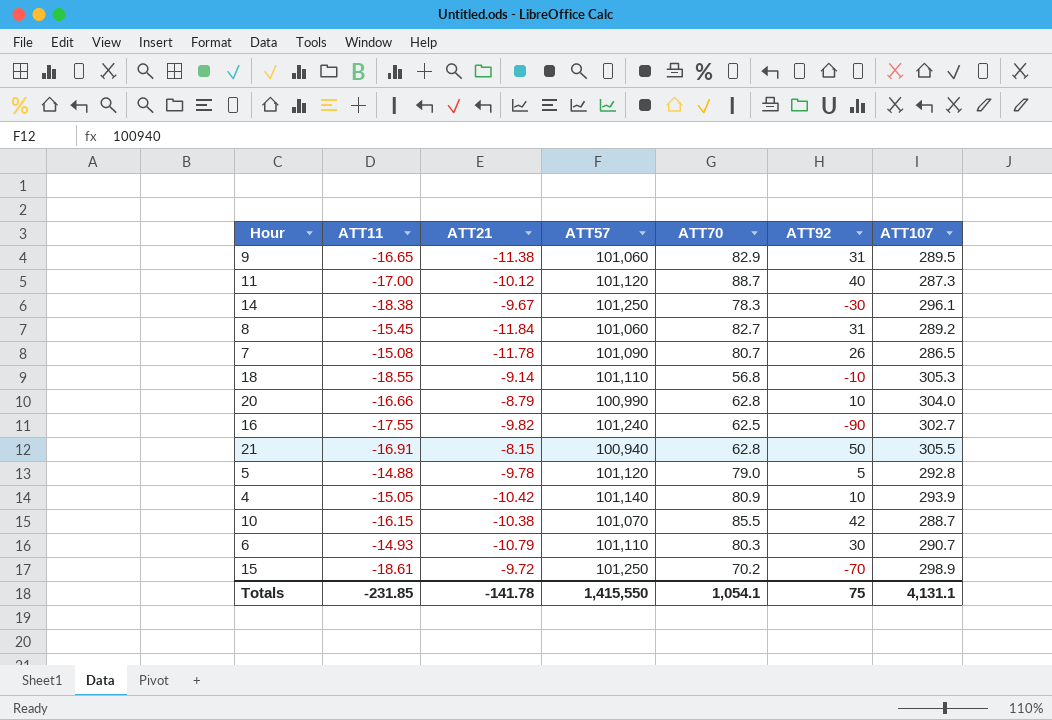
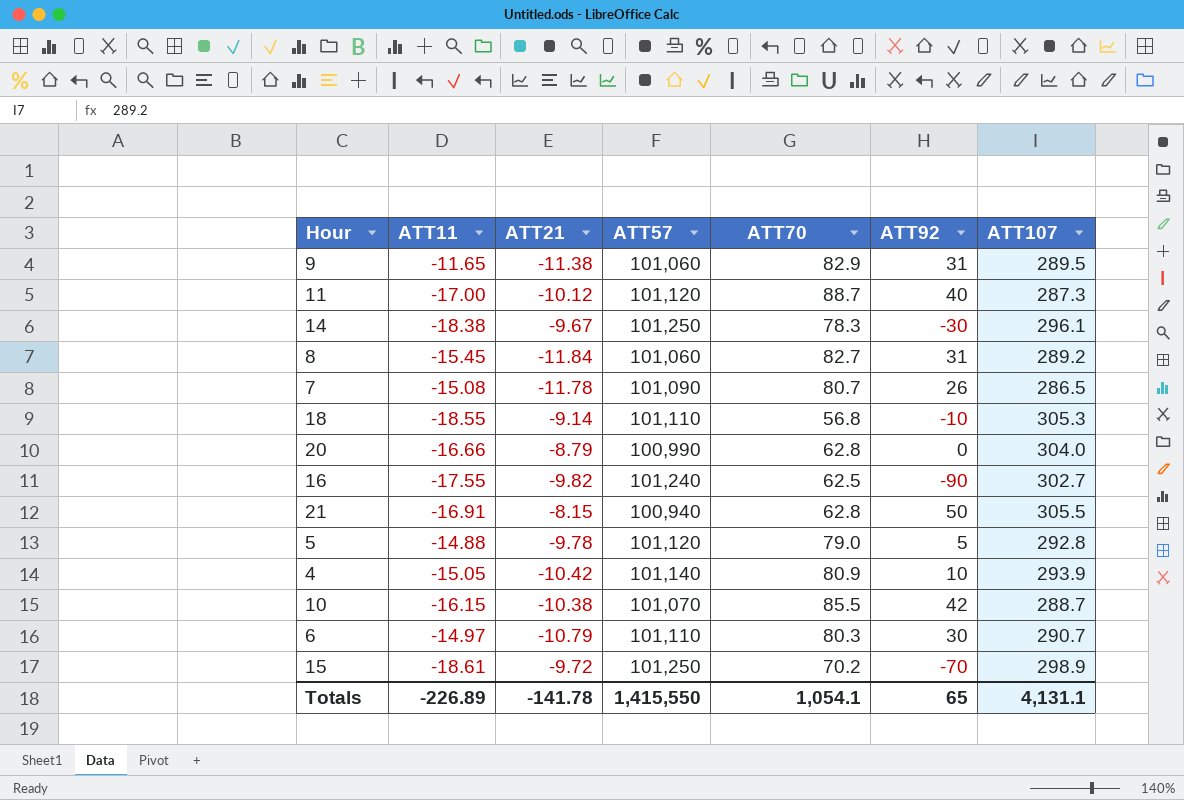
9 | ATT11: -16.65 -> -11.65
20 | ATT92: 10 -> 0
6 | ATT11: -14.93 -> -14.97
Totals | ATT11: -231.85 -> -226.89
Totals | ATT92: 75 -> 65

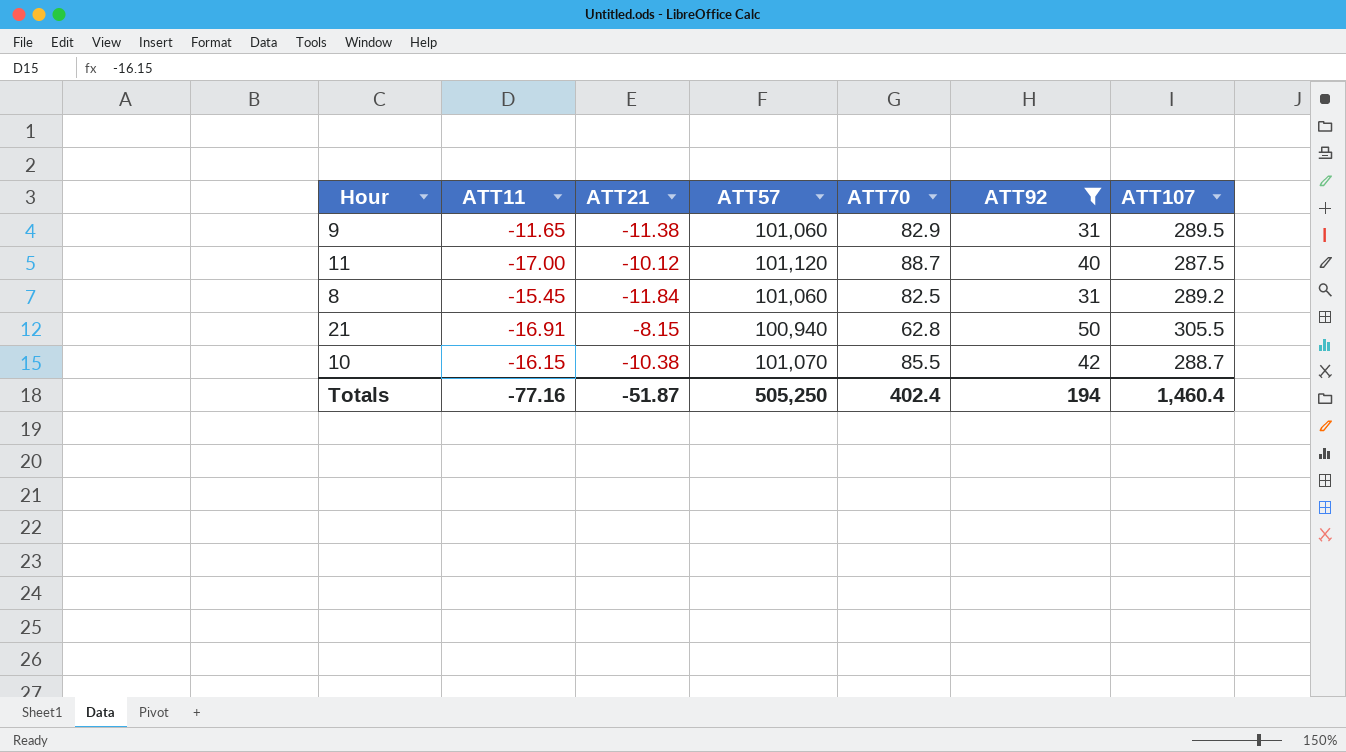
filter: none -> ATT92 >= 31
11 | ATT107: 287.3 -> 287.5
8 | ATT70: 82.7 -> 82.5
Totals | ATT11: -226.89 -> -77.16
Totals | ATT21: -141.78 -> -51.87
Totals | ATT57: 1,415,550 -> 505,250
Totals | ATT70: 1,054.1 -> 402.4
Totals | ATT92: 65 -> 194
Totals | ATT107: 4,131.1 -> 1,460.4

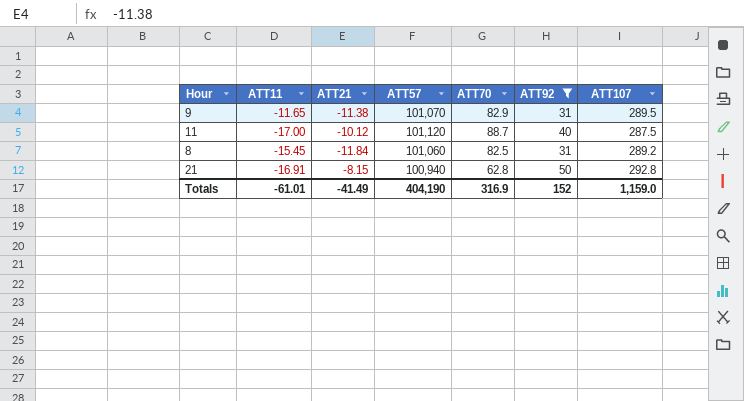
row 10: -16.15 | -10.38 | 101,070 | 85.5 | 42 | 288.7 -> none
9 | ATT57: 101,060 -> 101,070
21 | ATT107: 305.5 -> 292.8
Totals | ATT11: -77.16 -> -61.01
Totals | ATT21: -51.87 -> -41.49
Totals | ATT57: 505,250 -> 404,190
Totals | ATT70: 402.4 -> 316.9
Totals | ATT92: 194 -> 152
Totals | ATT107: 1,460.4 -> 1,159.0

